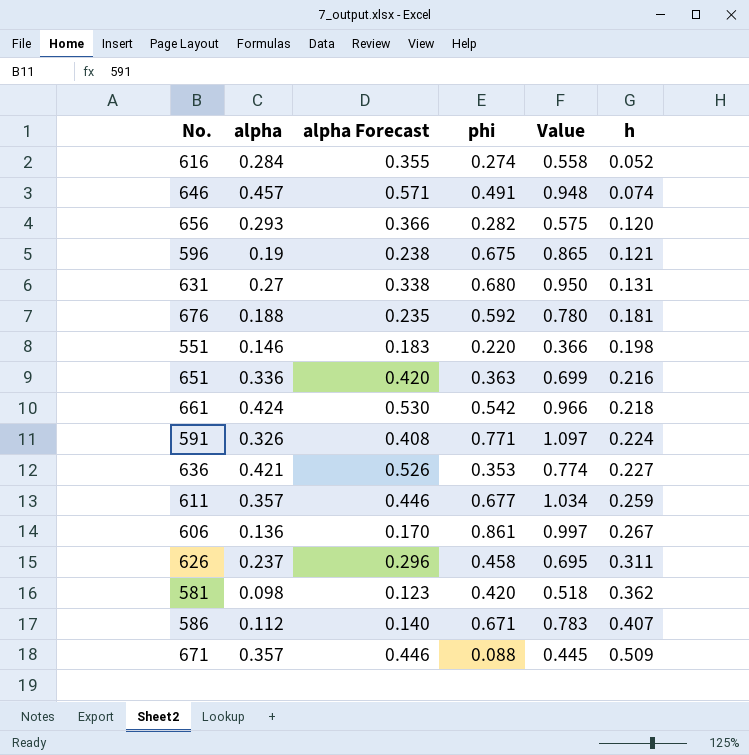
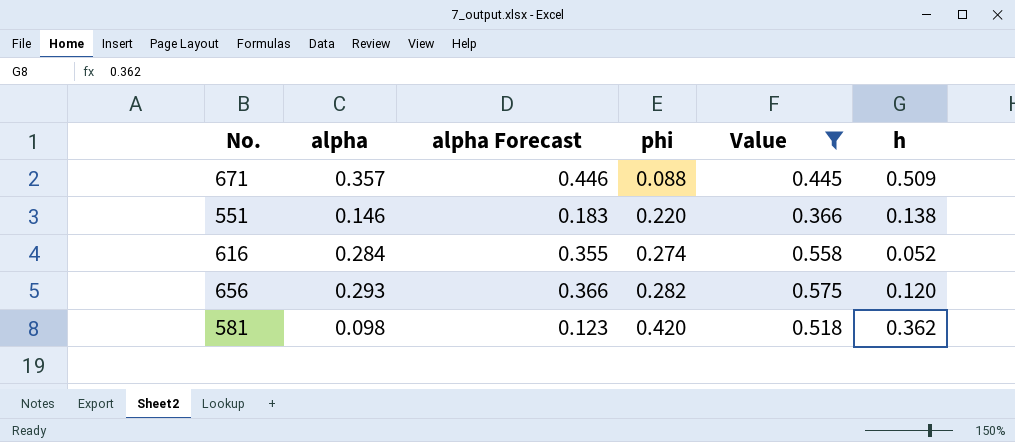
filter: none -> Value <= 0.575
row order: h ascending -> phi ascending
551 | h: 0.198 -> 0.138

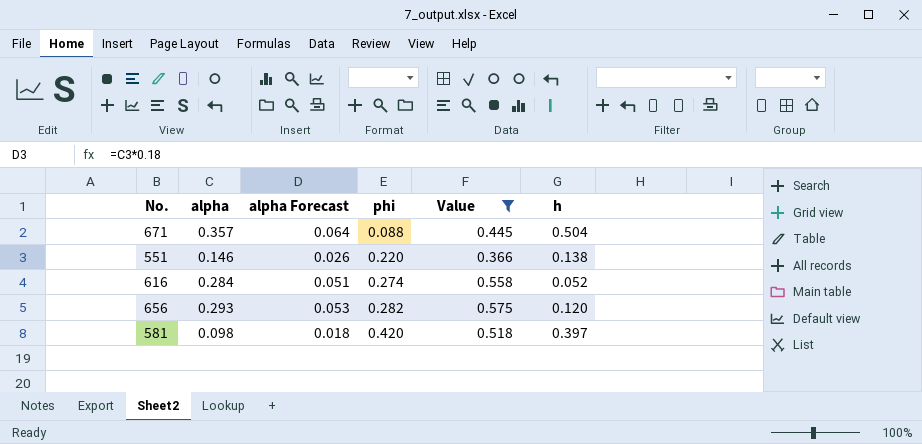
column alpha Forecast | formula: [alpha] * 1.25 -> [alpha] * 0.18
671 | h: 0.509 -> 0.504
581 | h: 0.362 -> 0.397

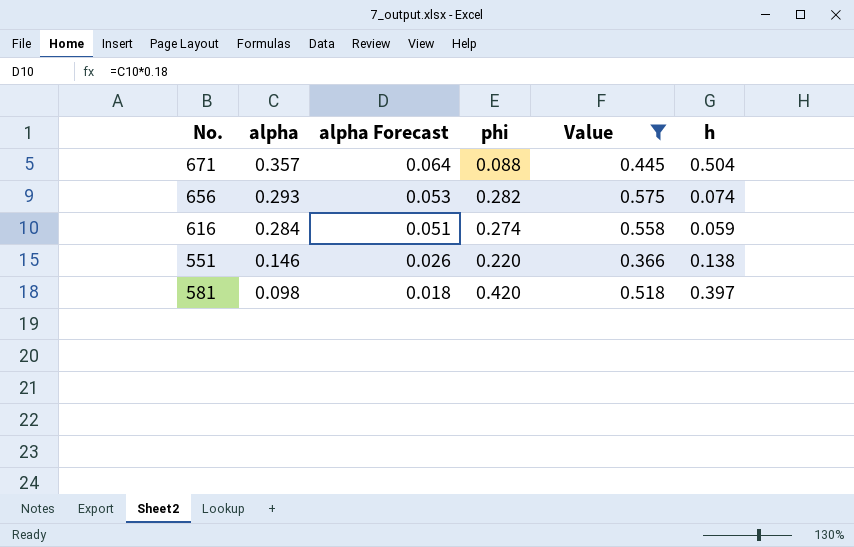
row order: phi ascending -> alpha descending
656 | h: 0.120 -> 0.074
616 | h: 0.052 -> 0.059

